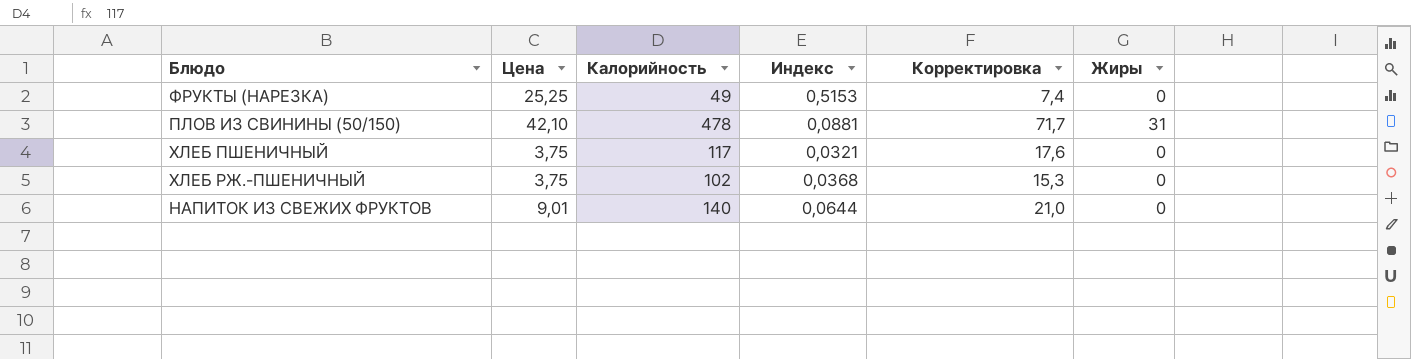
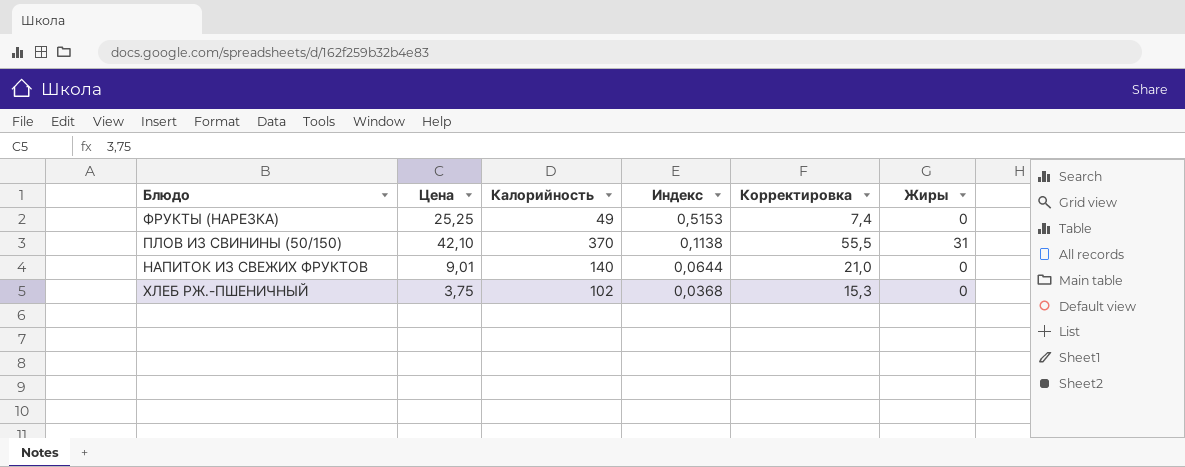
row order: none -> Индекс descending
row ХЛЕБ ПШЕНИЧНЫЙ: 3,75 | 117 | 0,0321 | 17,6 | 0 -> none
ПЛОВ ИЗ СВИНИНЫ (50/150) | Калорийность: 478 -> 370
ПЛОВ ИЗ СВИНИНЫ (50/150) | Индекс: 0,0881 -> 0,1138
ПЛОВ ИЗ СВИНИНЫ (50/150) | Корректировка: 71,7 -> 55,5

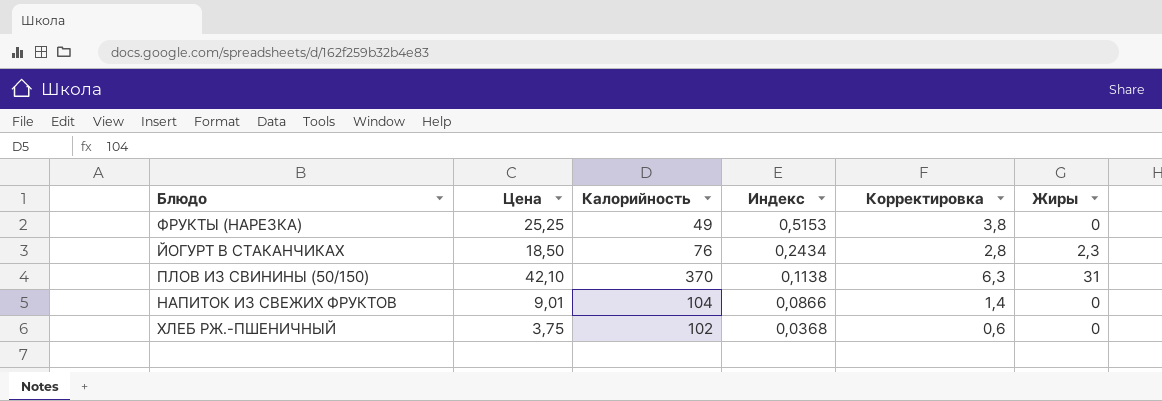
column Корректировка | formula: [Калорийность] * 0,15 -> [Цена] * 0,15
row ЙОГУРТ В СТАКАНЧИКАХ: none -> 18,50 | 76 | 0,2434 | 2,8 | 2,3
НАПИТОК ИЗ СВЕЖИХ ФРУКТОВ | Калорийность: 140 -> 104
НАПИТОК ИЗ СВЕЖИХ ФРУКТОВ | Индекс: 0,0644 -> 0,0866

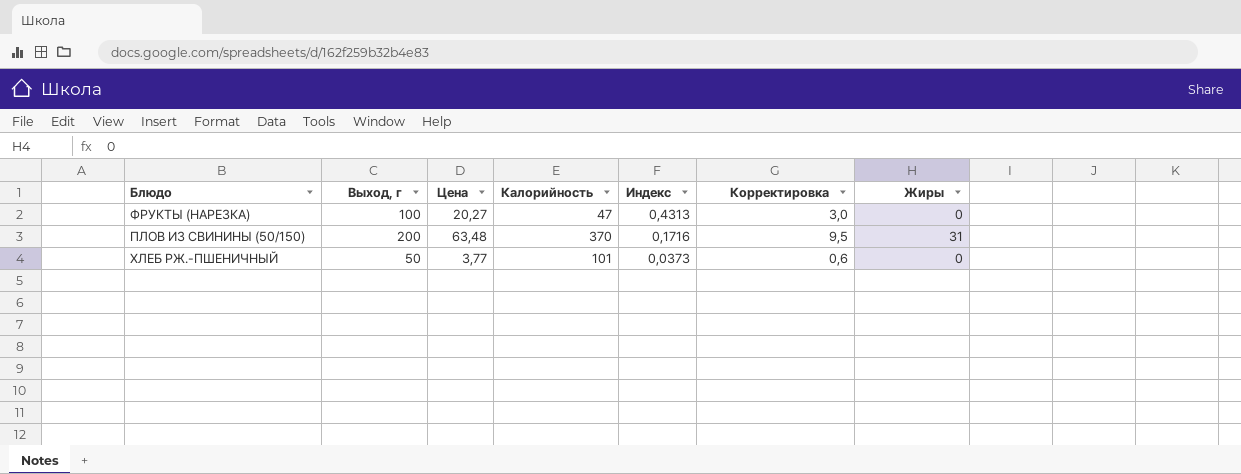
column Выход, г | position: none -> 2
row ЙОГУРТ В СТАКАНЧИКАХ: 18,50 | 76 | 0,2434 | 2,8 | 2,3 -> none
row НАПИТОК ИЗ СВЕЖИХ ФРУКТОВ: 9,01 | 104 | 0,0866 | 1,4 | 0 -> none
ФРУКТЫ (НАРЕЗКА) | Цена: 25,25 -> 20,27
ФРУКТЫ (НАРЕЗКА) | Калорийность: 49 -> 47
ФРУКТЫ (НАРЕЗКА) | Индекс: 0,5153 -> 0,4313
ФРУКТЫ (НАРЕЗКА) | Корректировка: 3,8 -> 3,0
ПЛОВ ИЗ СВИНИНЫ (50/150) | Цена: 42,10 -> 63,48
ПЛОВ ИЗ СВИНИНЫ (50/150) | Индекс: 0,1138 -> 0,1716
ПЛОВ ИЗ СВИНИНЫ (50/150) | Корректировка: 6,3 -> 9,5
ХЛЕБ РЖ.-ПШЕНИЧНЫЙ | Цена: 3,75 -> 3,77
ХЛЕБ РЖ.-ПШЕНИЧНЫЙ | Калорийность: 102 -> 101
ХЛЕБ РЖ.-ПШЕНИЧНЫЙ | Индекс: 0,0368 -> 0,0373

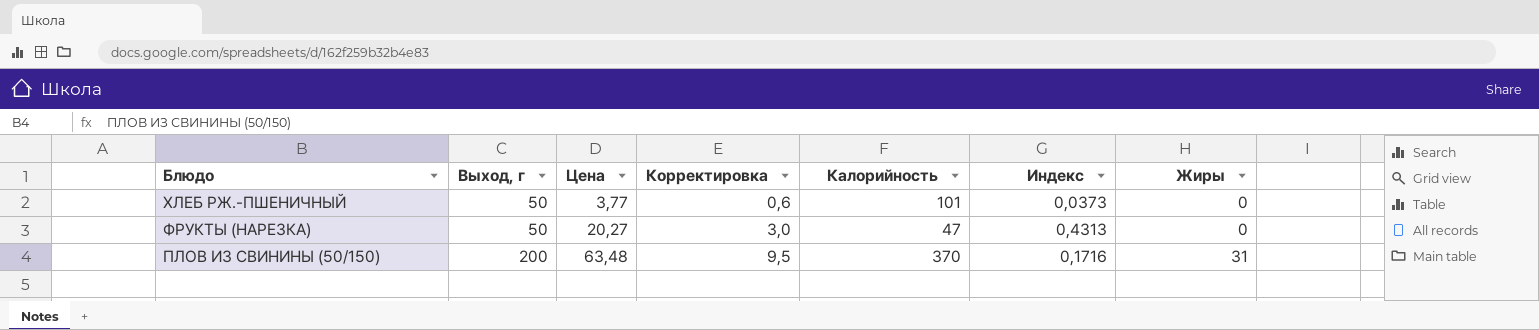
row order: Индекс descending -> Блюдо descending
column Корректировка | position: 6 -> 4
ФРУКТЫ (НАРЕЗКА) | Выход, г: 100 -> 50

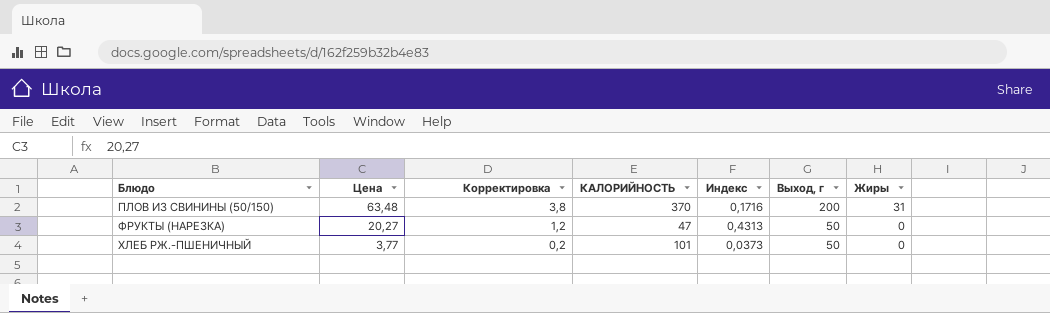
row order: Блюдо descending -> Блюдо ascending
column Корректировка | formula: [Цена] * 0,15 -> [Цена] * 0,06
column name: Калорийность -> КАЛОРИЙНОСТЬ
column Выход, г | position: 2 -> 6

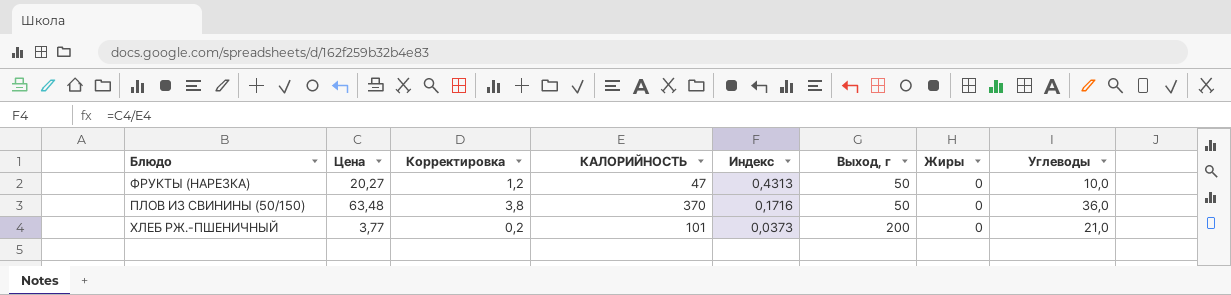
row order: Блюдо ascending -> Индекс descending
column Углеводы | position: none -> 8
ПЛОВ ИЗ СВИНИНЫ (50/150) | Выход, г: 200 -> 50
ПЛОВ ИЗ СВИНИНЫ (50/150) | Жиры: 31 -> 0
ХЛЕБ РЖ.-ПШЕНИЧНЫЙ | Выход, г: 50 -> 200

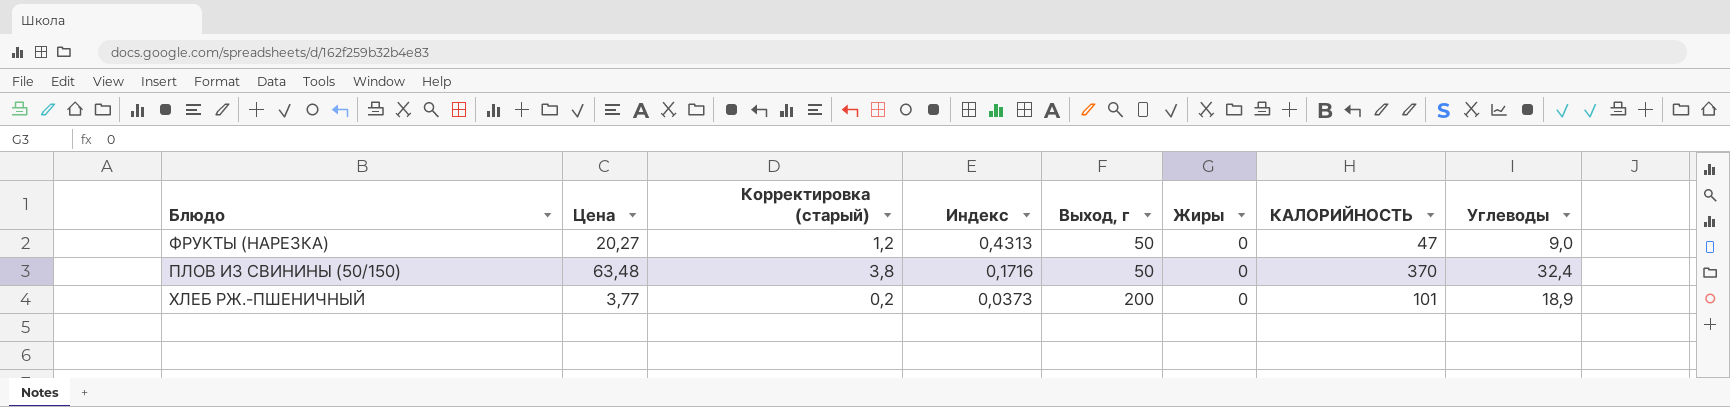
column name: Корректировка -> Корректировка (старый)
column КАЛОРИЙНОСТЬ | position: 4 -> 7
ФРУКТЫ (НАРЕЗКА) | Углеводы: 10,0 -> 9,0
ПЛОВ ИЗ СВИНИНЫ (50/150) | Углеводы: 36,0 -> 32,4
ХЛЕБ РЖ.-ПШЕНИЧНЫЙ | Углеводы: 21,0 -> 18,9

